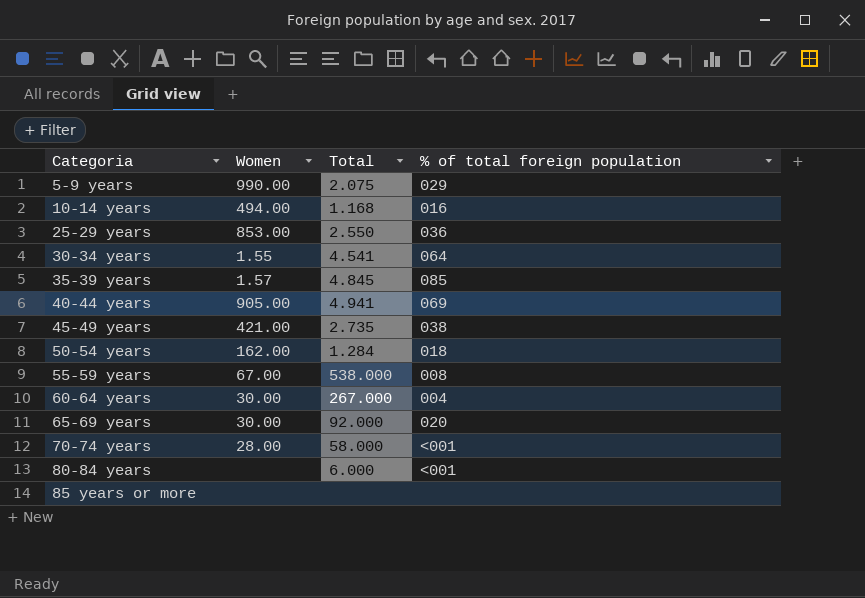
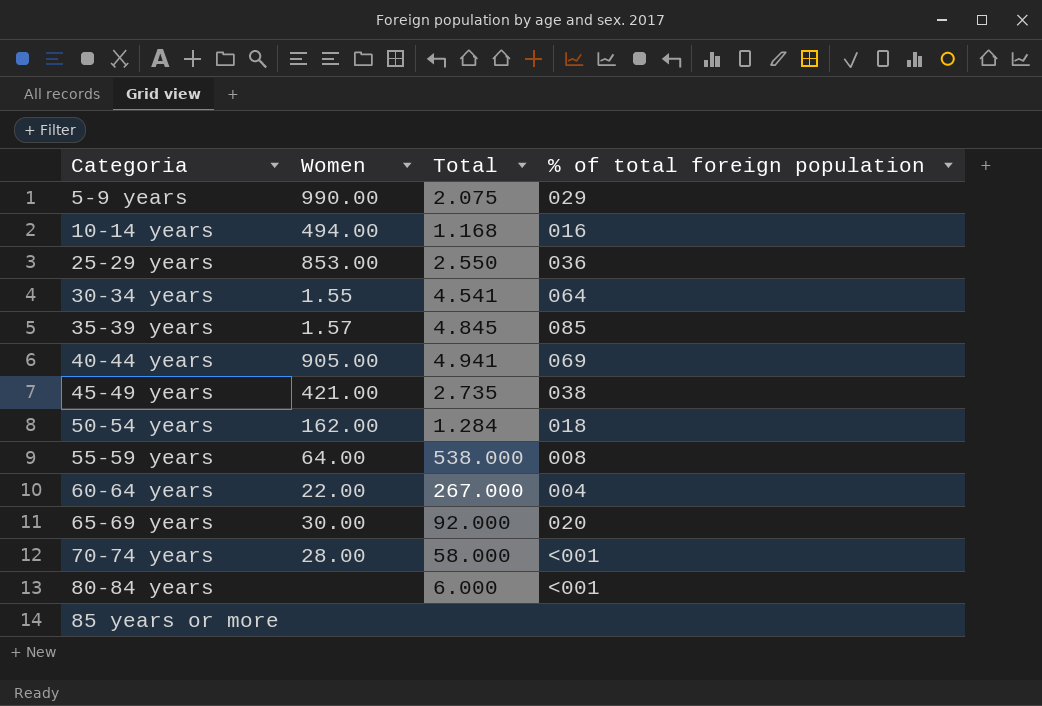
55-59 years | Women: 67.00 -> 64.00
60-64 years | Women: 30.00 -> 22.00

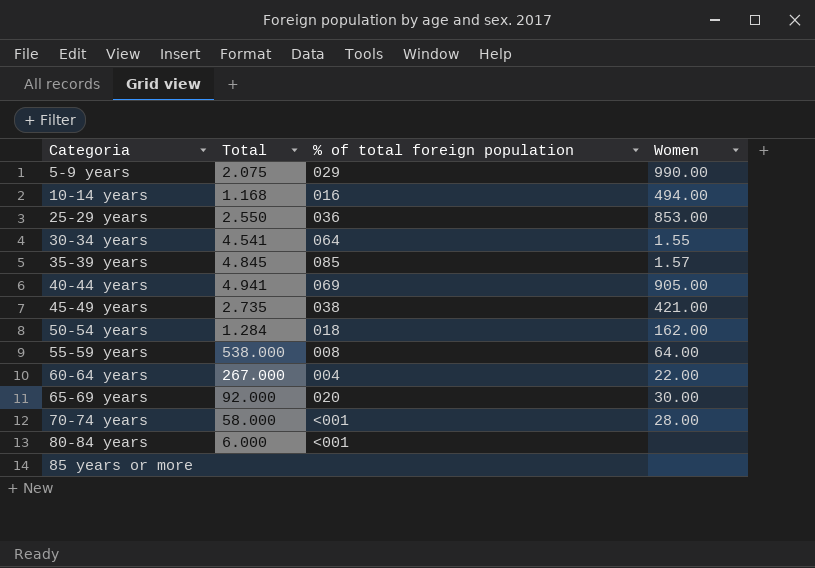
column Women | position: 2 -> 4

